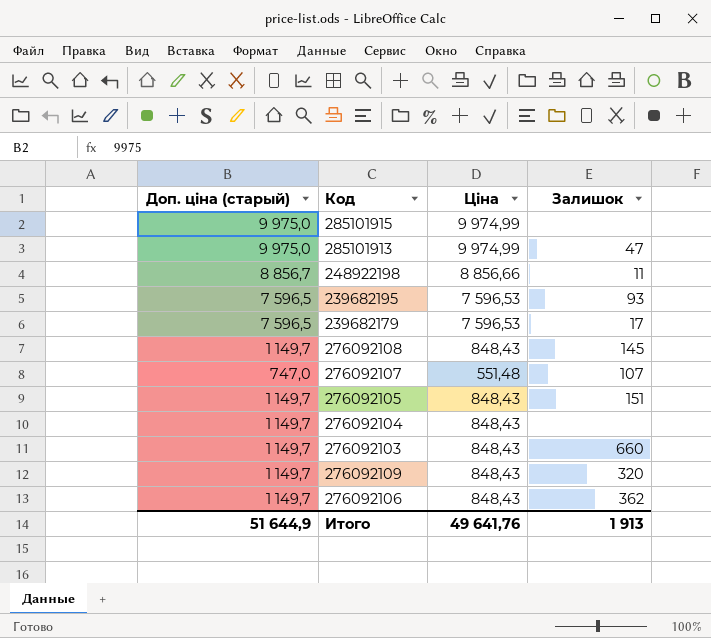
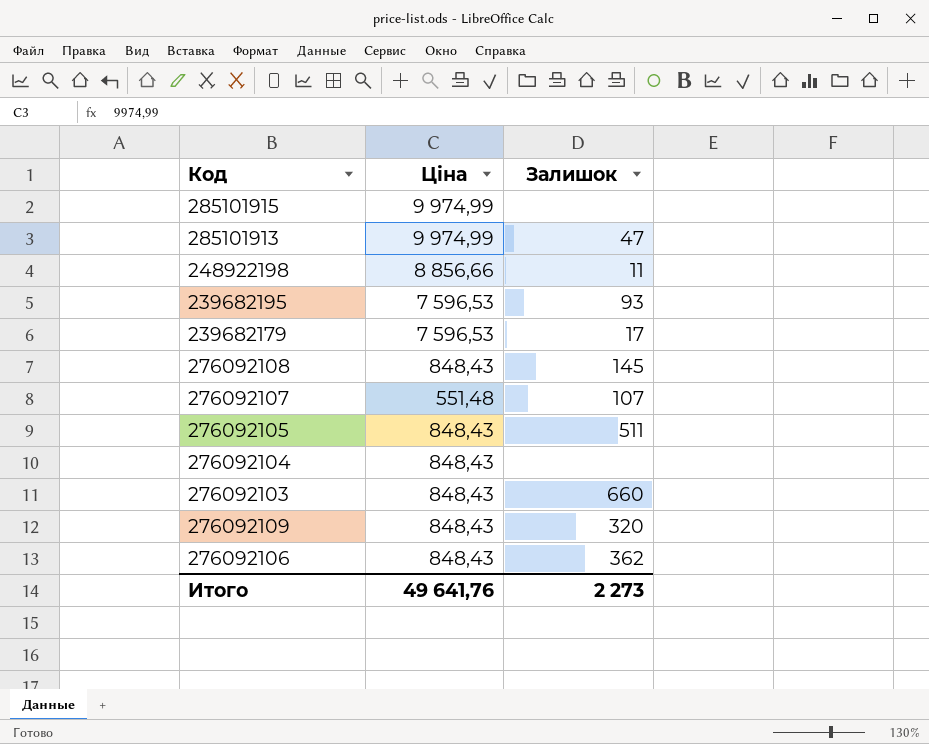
column Доп. ціна (старый) | position: 1 -> none
276092105 | Залишок: 151 -> 511
Итого | Залишок: 1 913 -> 2 273

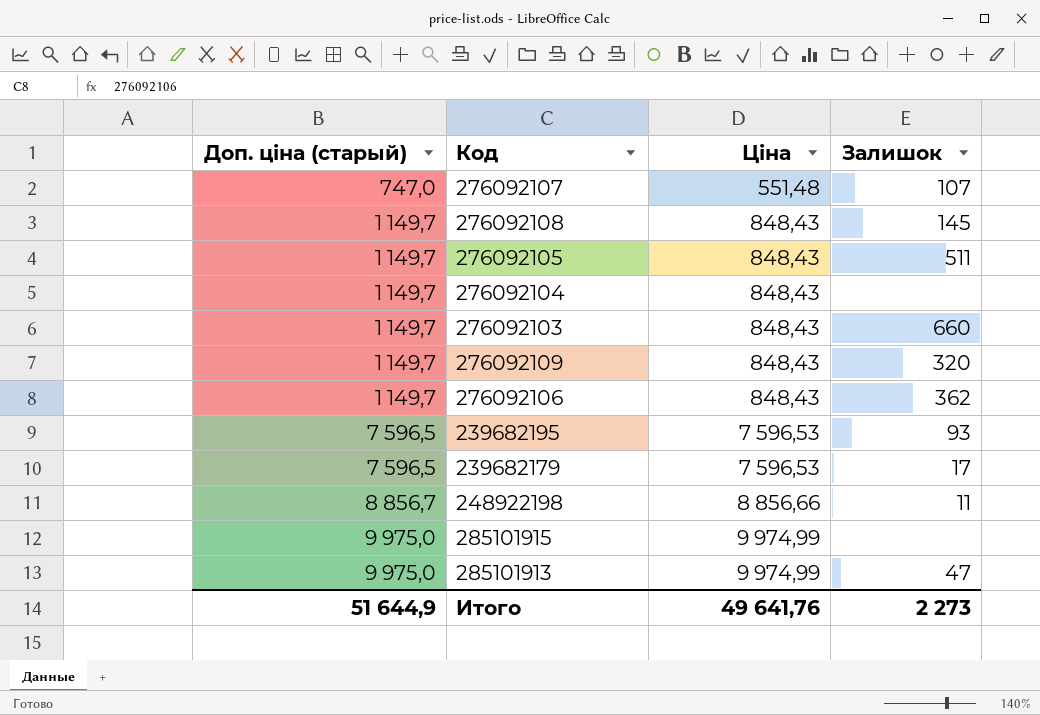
row order: none -> Доп. ціна (старый) ascending
column Доп. ціна (старый) | position: none -> 1

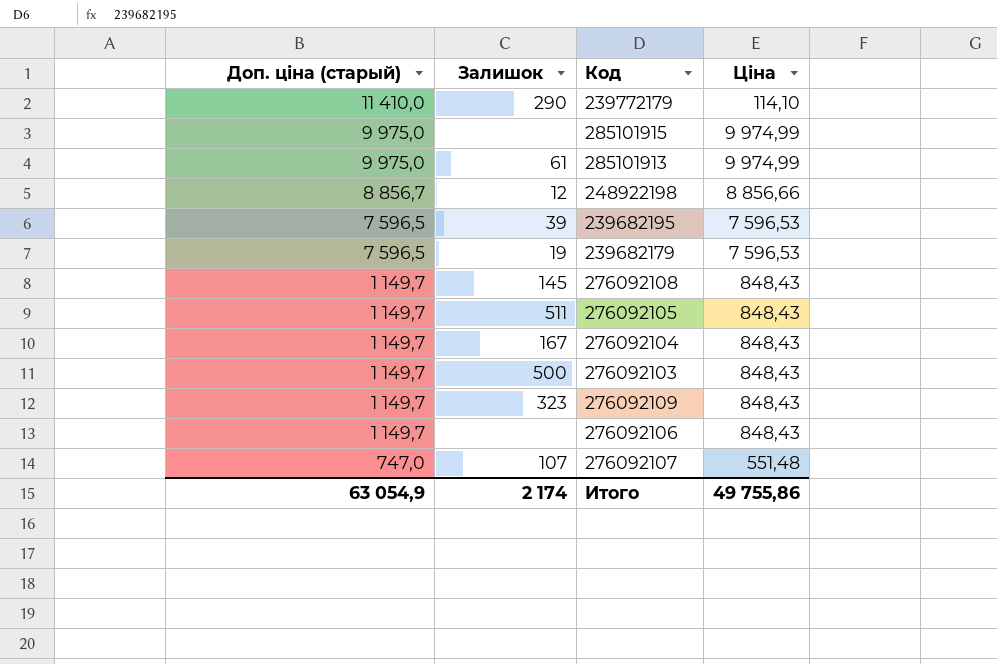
row order: Доп. ціна (старый) ascending -> Доп. ціна (старый) descending
column Залишок | position: 4 -> 2
row 239772179: none -> 11 410,0 | 290 | 114,10
285101913 | Залишок: 47 -> 61
248922198 | Залишок: 11 -> 12
239682195 | Залишок: 93 -> 39
239682179 | Залишок: 17 -> 19
276092104 | Залишок: none -> 167
276092103 | Залишок: 660 -> 500
276092109 | Залишок: 320 -> 323
276092106 | Залишок: 362 -> none
Итого | Доп. ціна (старый): 51 644,9 -> 63 054,9
Итого | Залишок: 2 273 -> 2 174
Итого | Ціна: 49 641,76 -> 49 755,86

